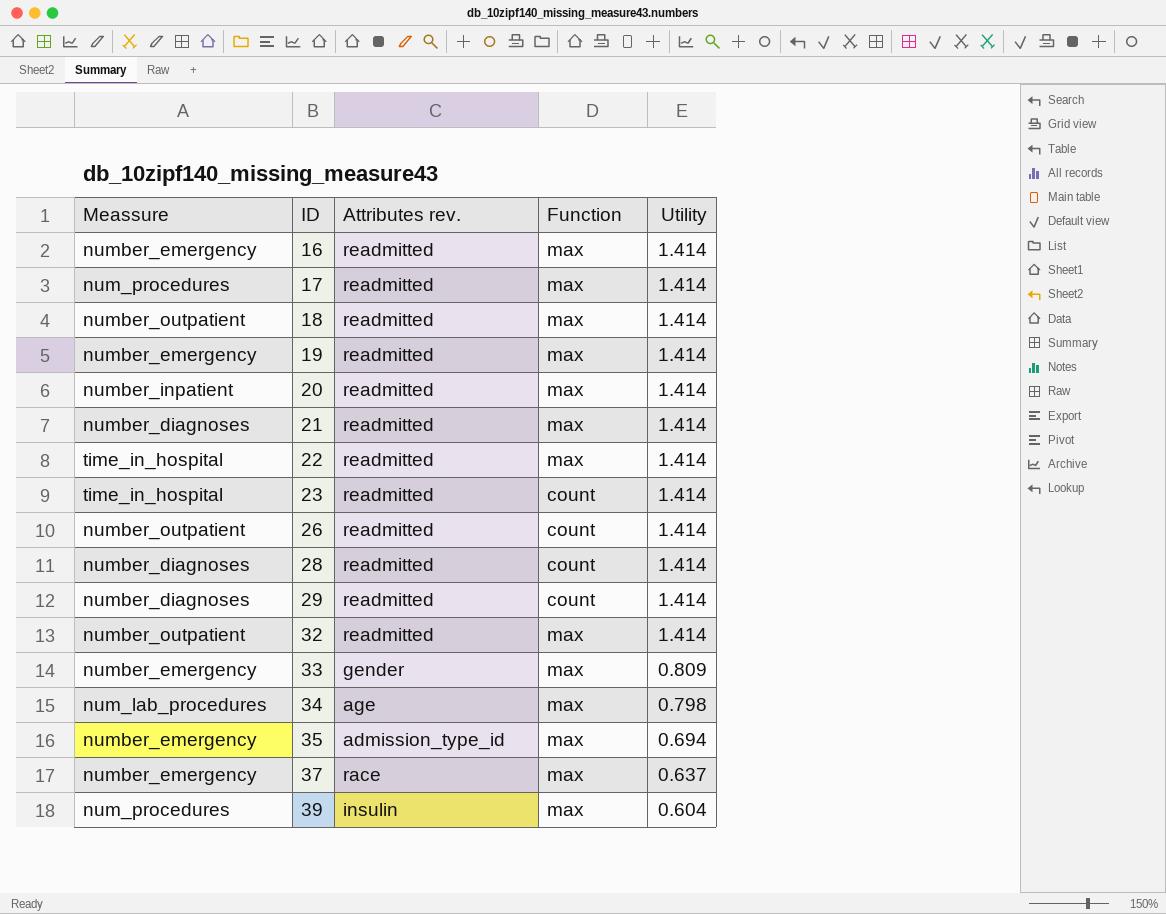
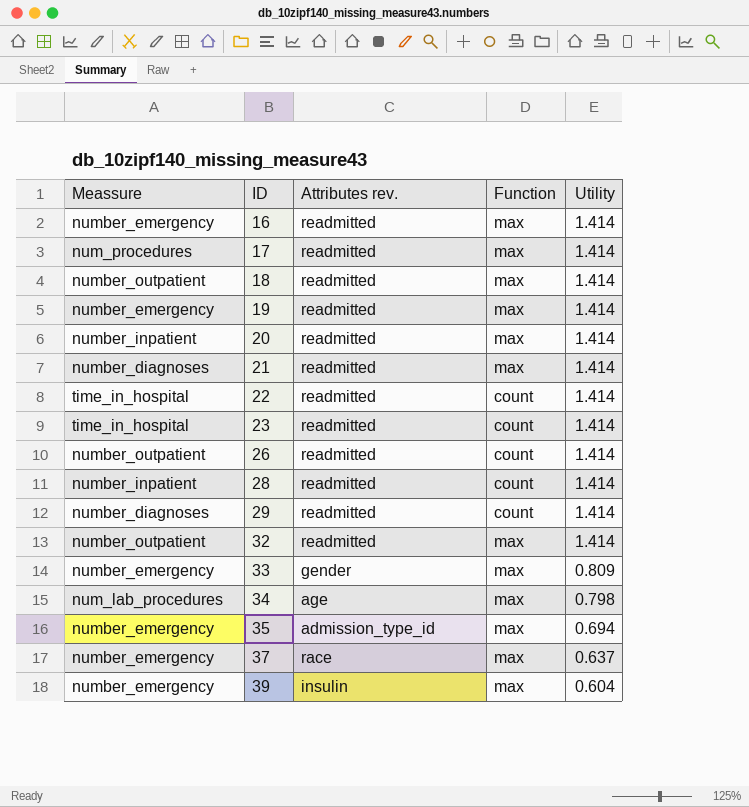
22 | Function: max -> count
28 | Meassure: number_diagnoses -> number_inpatient
39 | Meassure: num_procedures -> number_emergency

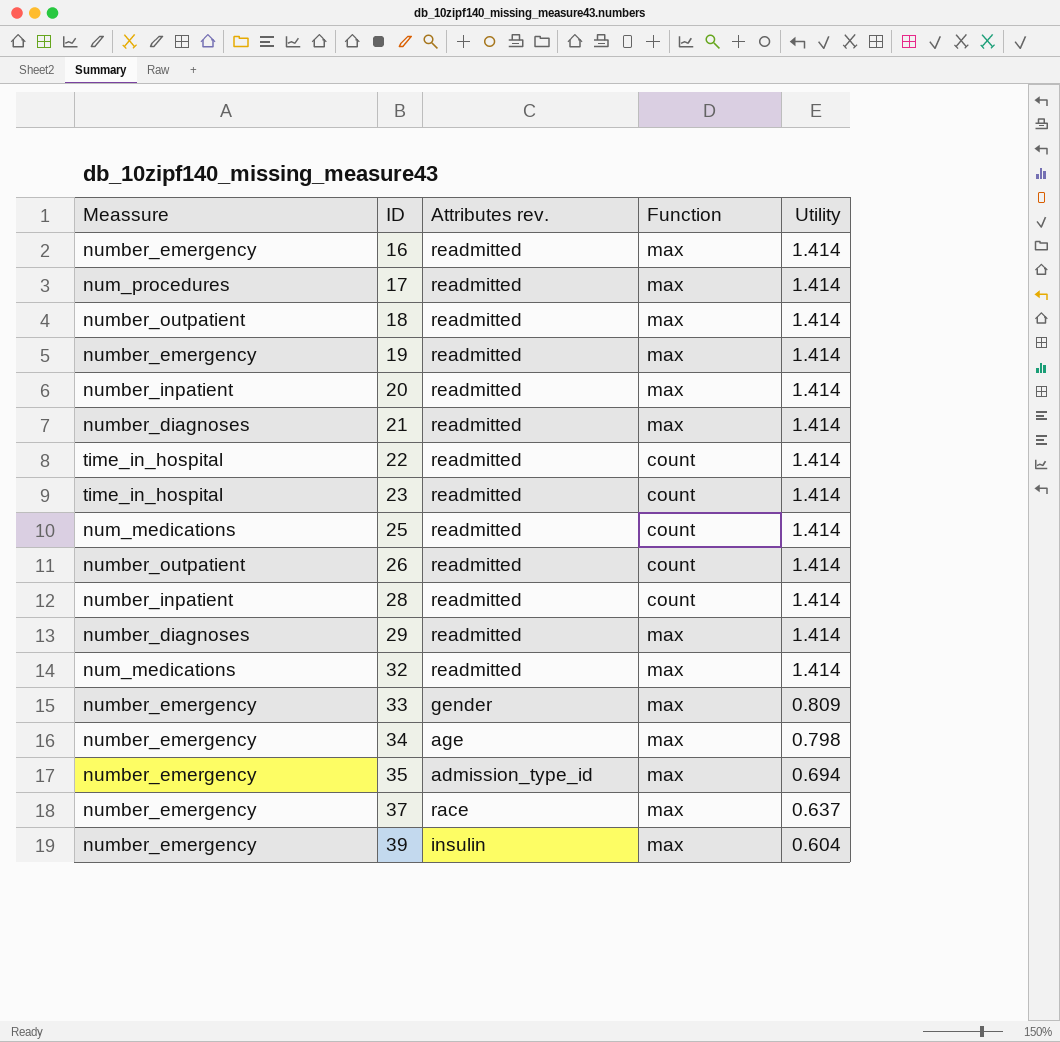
row 25: none -> num_medications | readmitted | count | 1.414
29 | Function: count -> max
32 | Meassure: number_outpatient -> num_medications
34 | Meassure: num_lab_procedures -> number_emergency

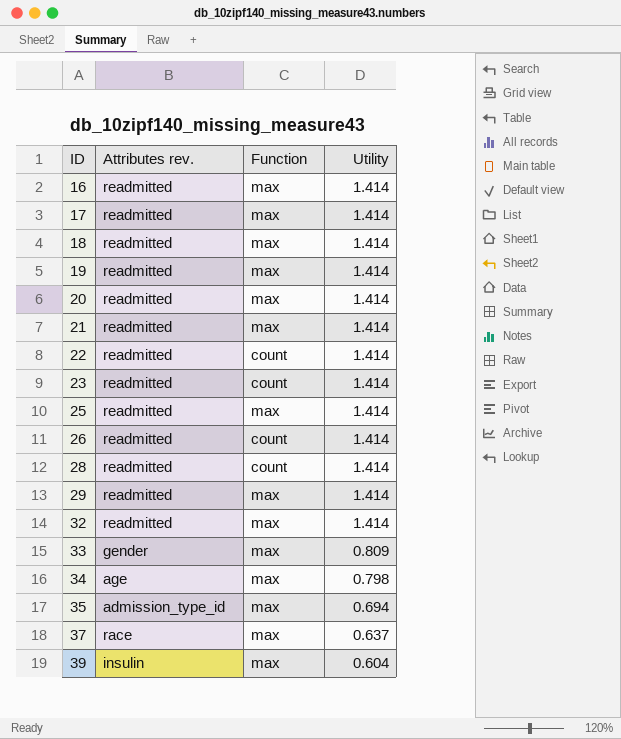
column Meassure | position: 1 -> none
25 | Function: count -> max

